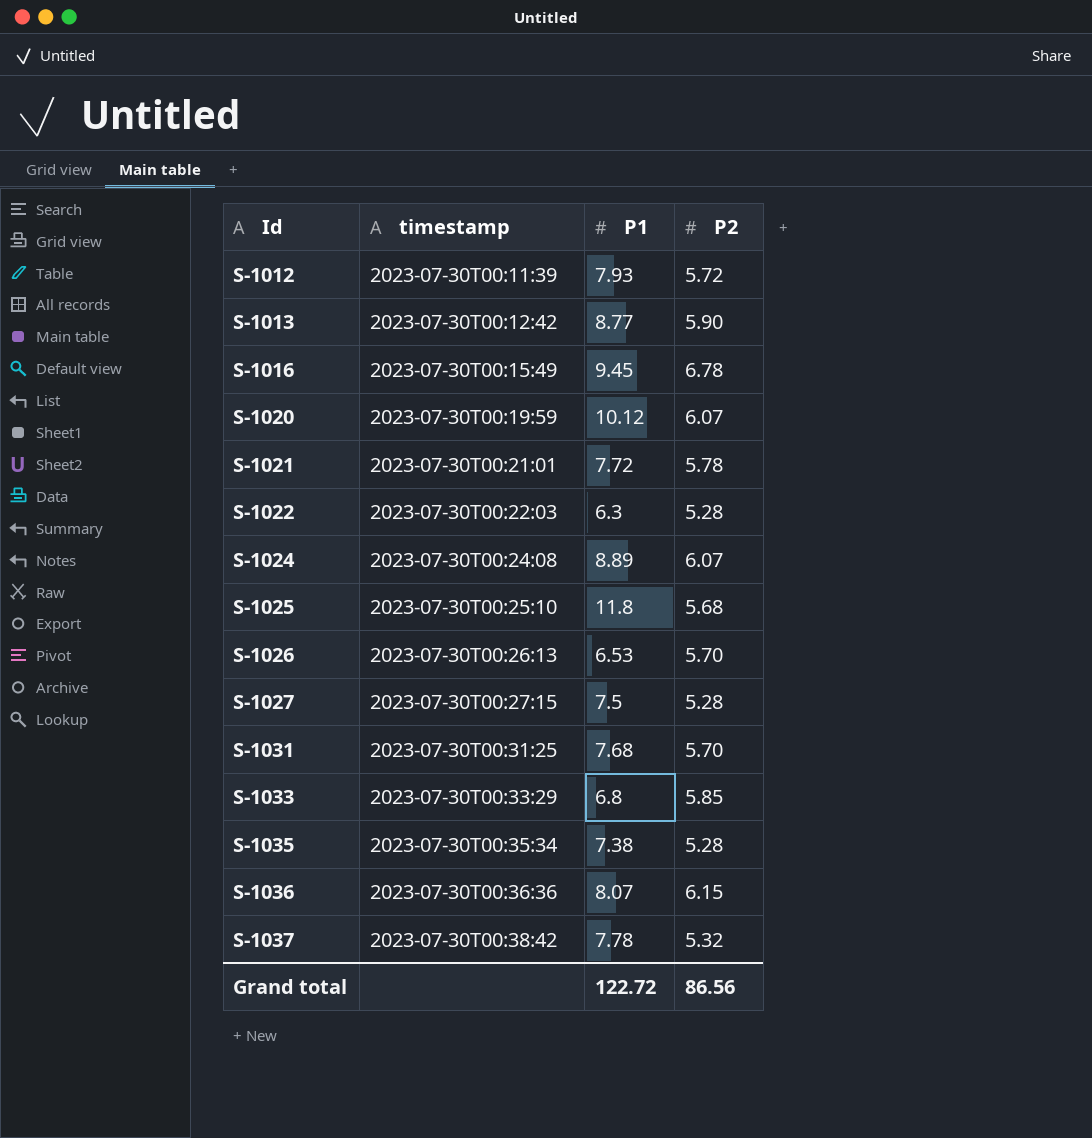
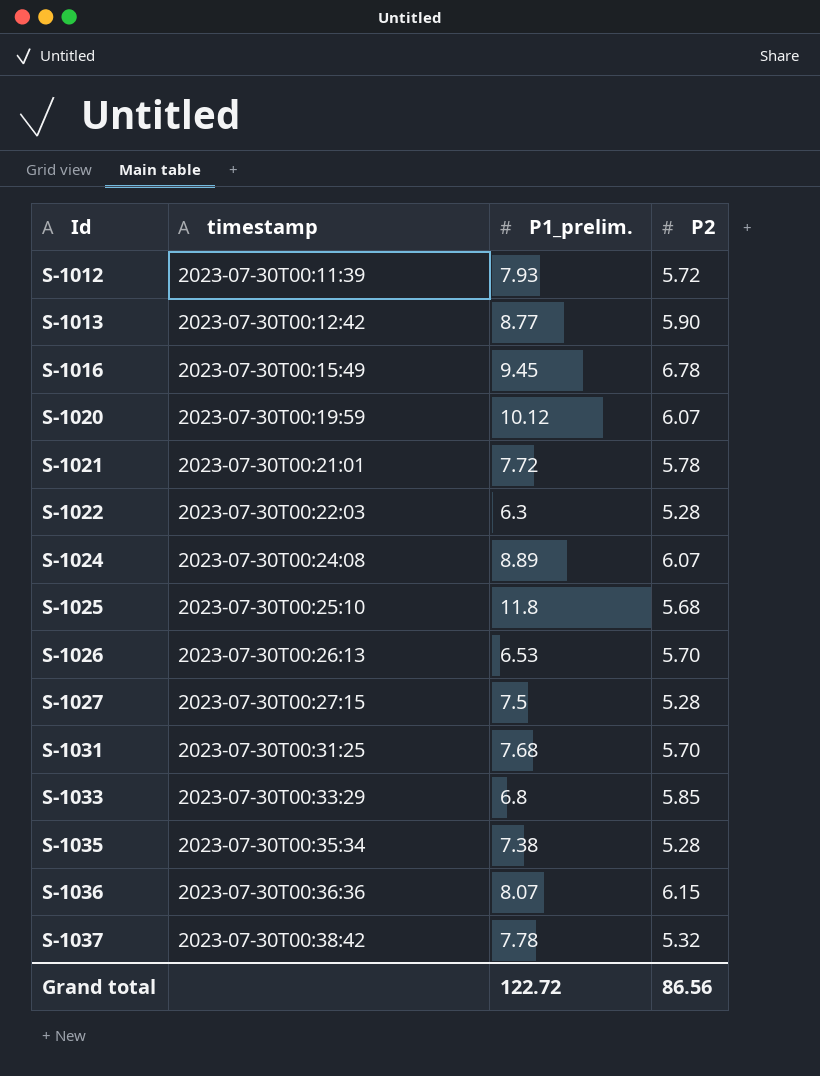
column name: P1 -> P1_prelim.

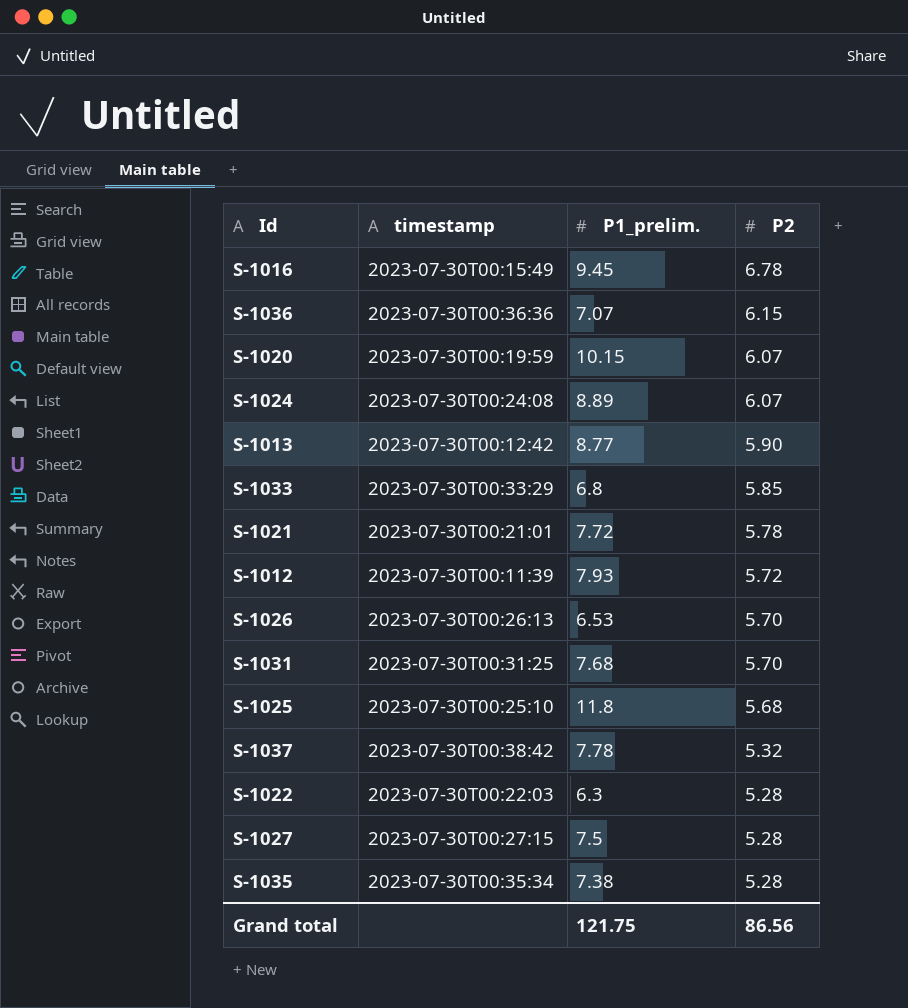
row order: Id ascending -> P2 descending
S-1036 | P1_prelim.: 8.07 -> 7.07
S-1020 | P1_prelim.: 10.12 -> 10.15
Grand total | P1_prelim.: 122.72 -> 121.75

